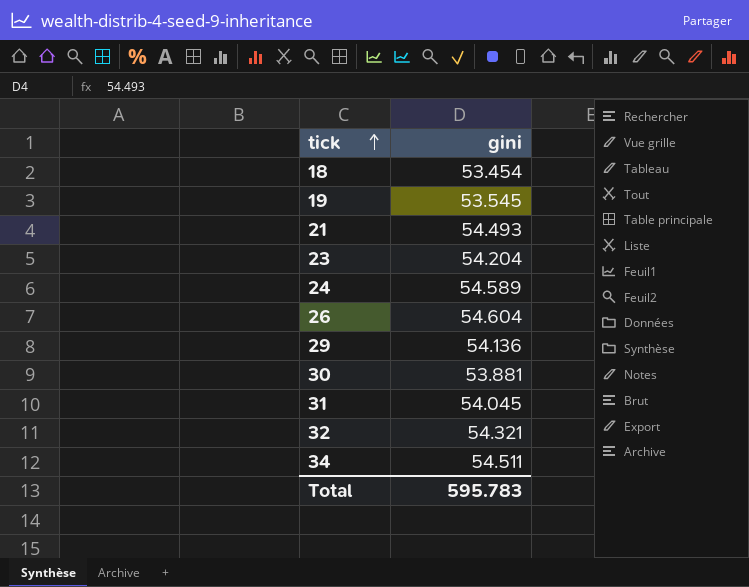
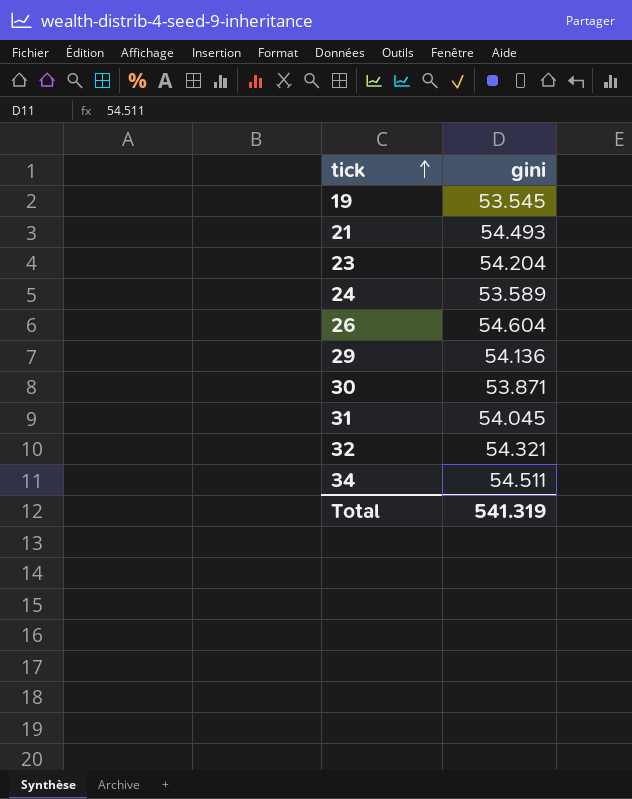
row 18: 53.454 -> none
24 | gini: 54.589 -> 53.589
30 | gini: 53.881 -> 53.871
Total | gini: 595.783 -> 541.319

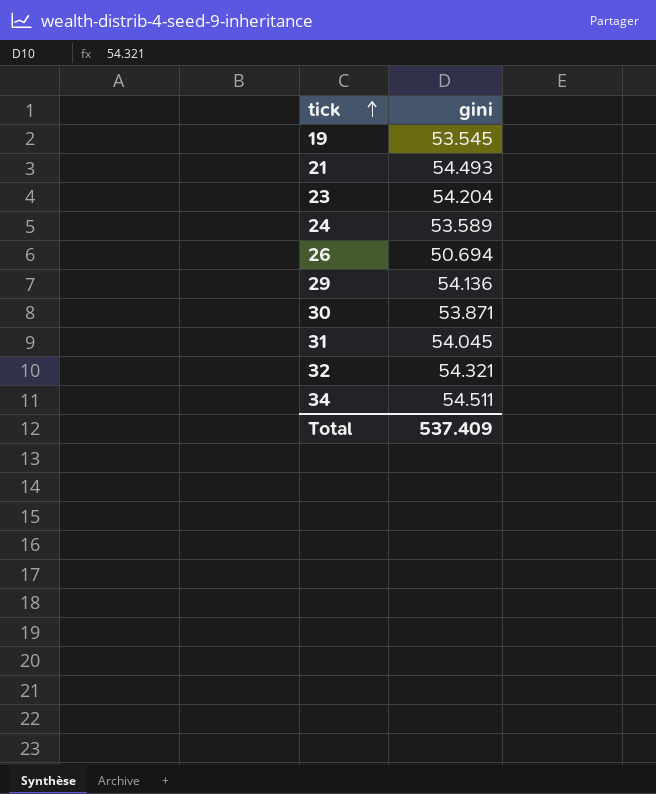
26 | gini: 54.604 -> 50.694
Total | gini: 541.319 -> 537.409

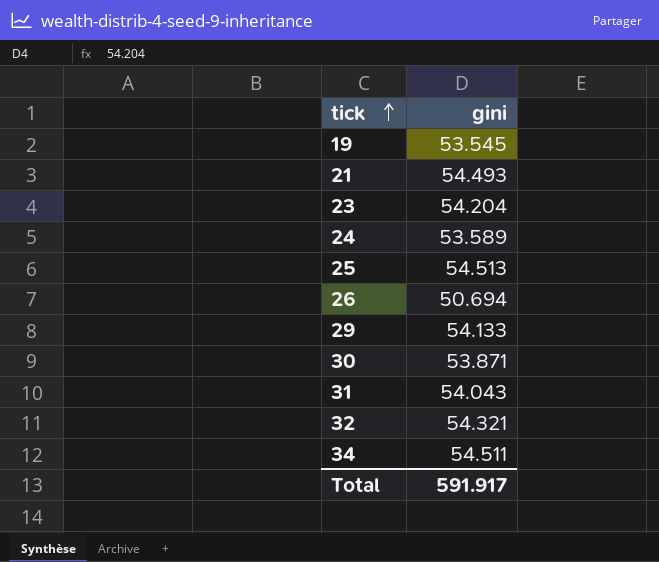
row 25: none -> 54.513
29 | gini: 54.136 -> 54.133
31 | gini: 54.045 -> 54.043
Total | gini: 537.409 -> 591.917

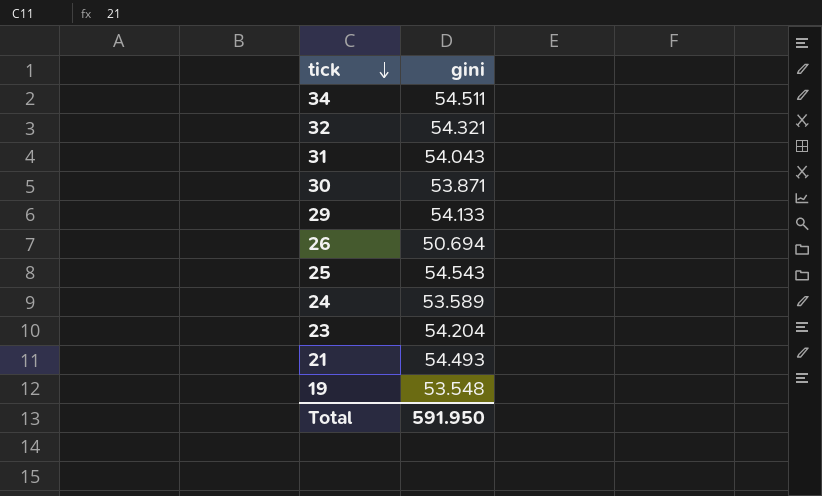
row order: tick ascending -> tick descending
25 | gini: 54.513 -> 54.543
19 | gini: 53.545 -> 53.548
Total | gini: 591.917 -> 591.950

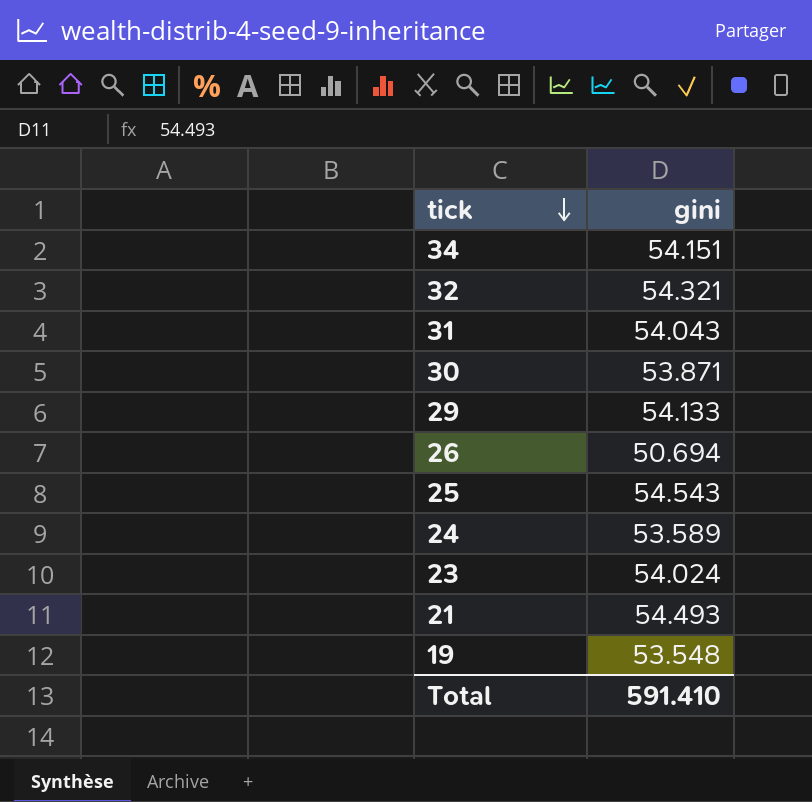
34 | gini: 54.511 -> 54.151
23 | gini: 54.204 -> 54.024
Total | gini: 591.950 -> 591.410

